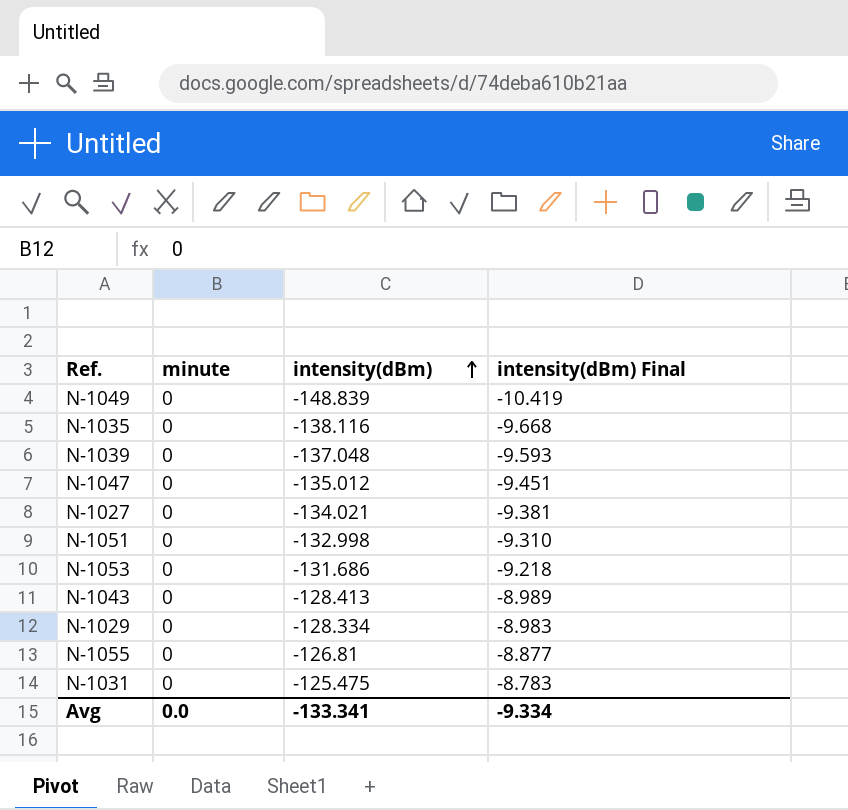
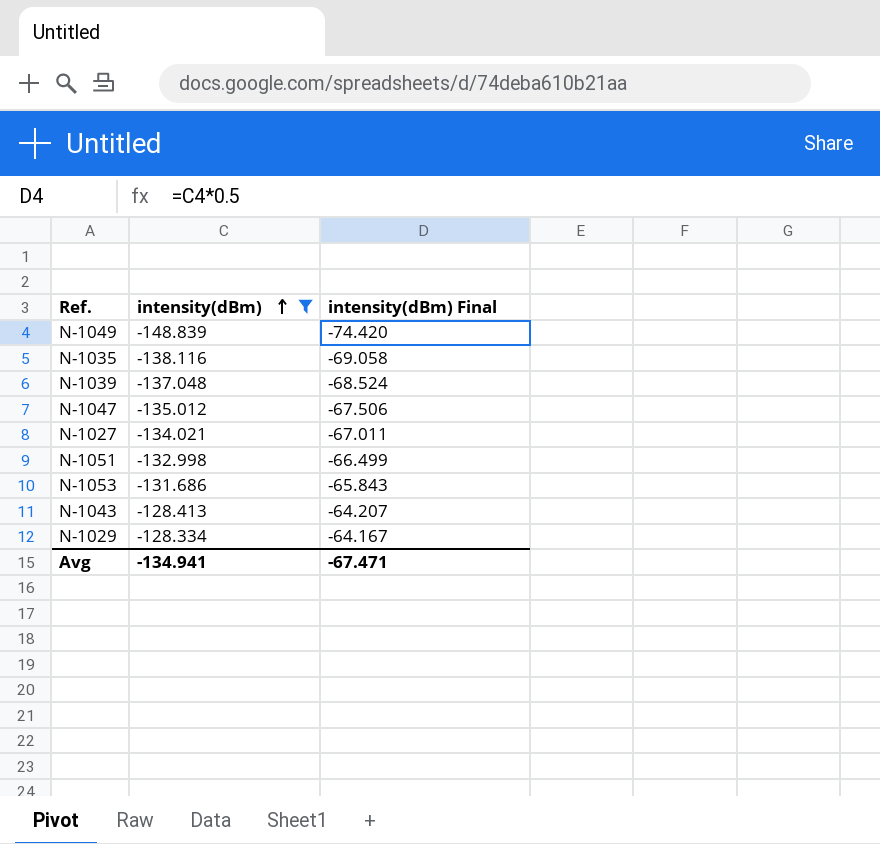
filter: none -> intensity(dBm) <= -128.334
column minute | position: 2 -> none
column intensity(dBm) Final | formula: [intensity(dBm)] * 0.07 -> [intensity(dBm)] * 0.5
Avg | intensity(dBm): -133.341 -> -134.941
Avg | intensity(dBm) Final: -9.334 -> -67.471

